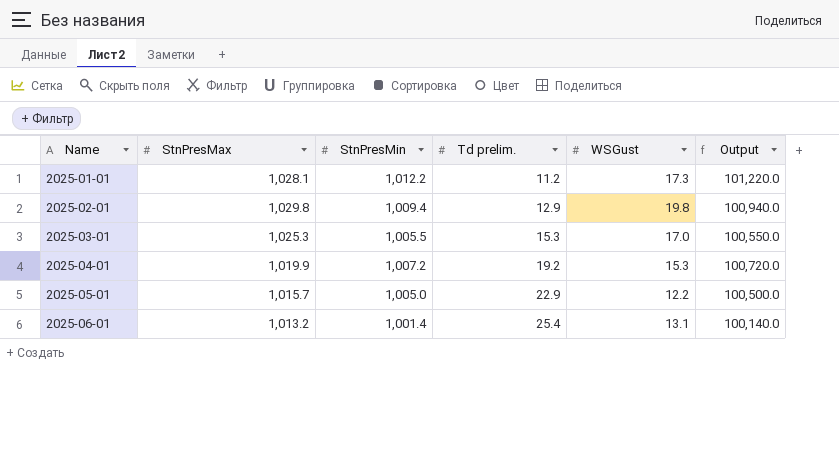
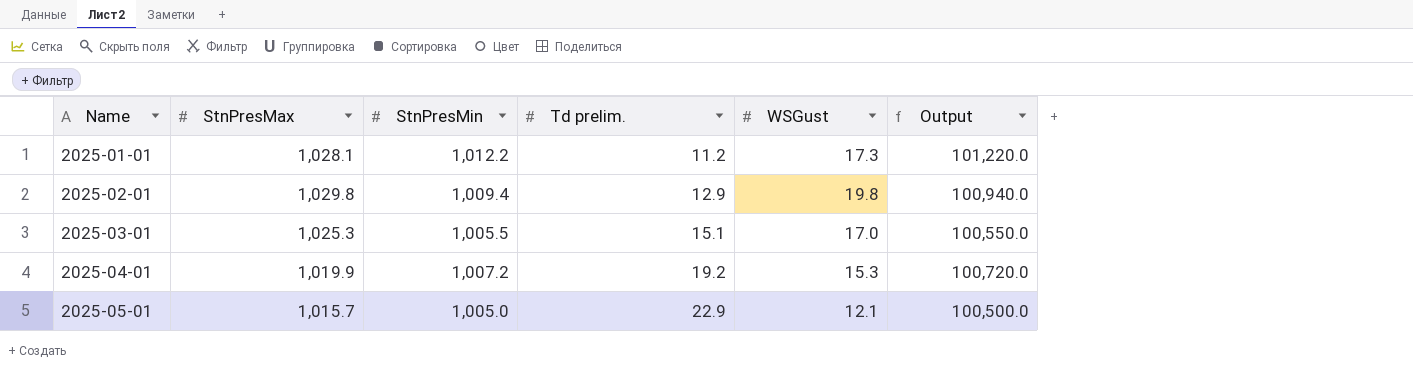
row 2025-06-01: 1,013.2 | 1,001.4 | 25.4 | 13.1 | 100,140.0 -> none
2025-03-01 | Td prelim.: 15.3 -> 15.1
2025-05-01 | WSGust: 12.2 -> 12.1

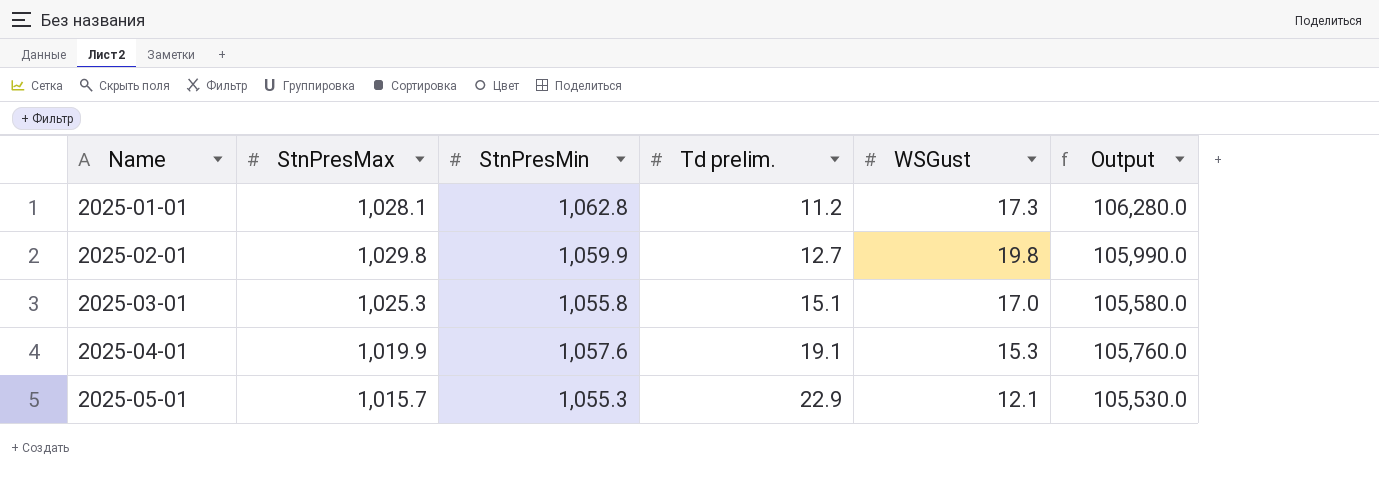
2025-01-01 | StnPresMin: 1,012.2 -> 1,062.8
2025-01-01 | Output: 101,220.0 -> 106,280.0
2025-02-01 | StnPresMin: 1,009.4 -> 1,059.9
2025-02-01 | Td prelim.: 12.9 -> 12.7
2025-02-01 | Output: 100,940.0 -> 105,990.0
2025-03-01 | StnPresMin: 1,005.5 -> 1,055.8
2025-03-01 | Output: 100,550.0 -> 105,580.0
2025-04-01 | StnPresMin: 1,007.2 -> 1,057.6
2025-04-01 | Td prelim.: 19.2 -> 19.1
2025-04-01 | Output: 100,720.0 -> 105,760.0
2025-05-01 | StnPresMin: 1,005.0 -> 1,055.3
2025-05-01 | Output: 100,500.0 -> 105,530.0

